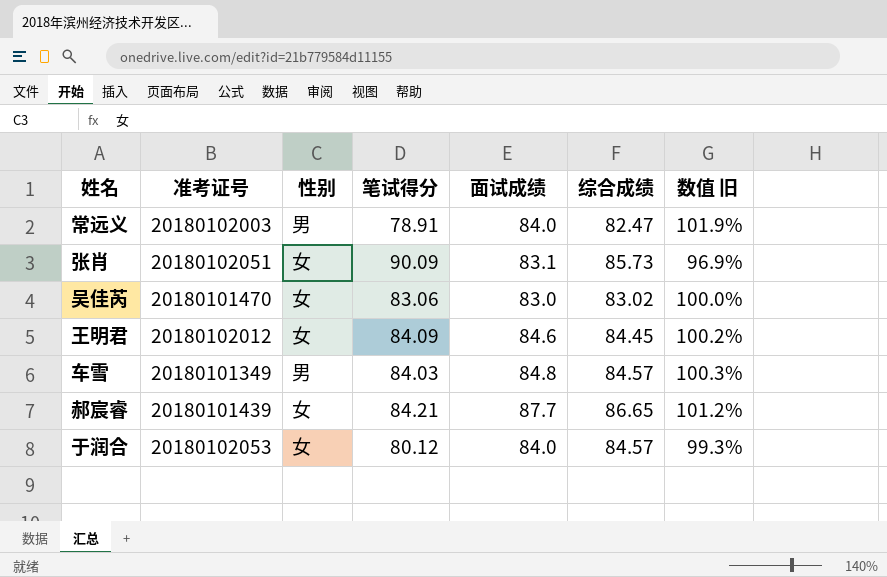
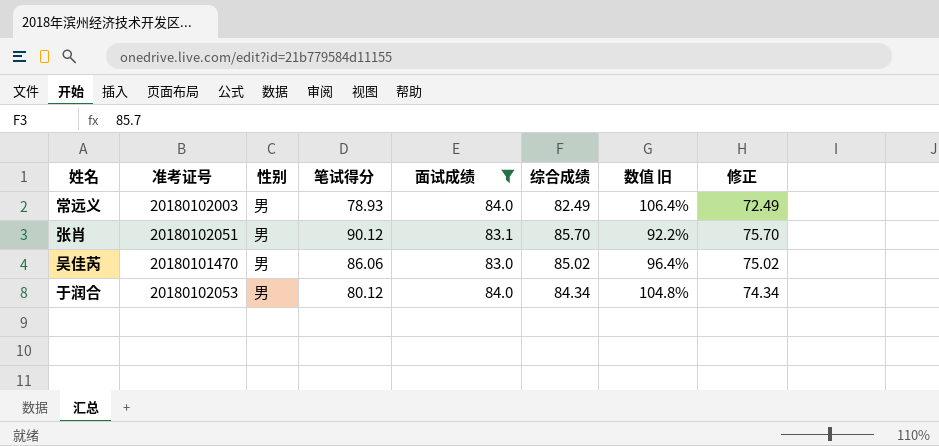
filter: none -> 面试成绩 <= 84.0
column 数值 旧 | formula: [面试成绩] / [综合成绩] -> [面试成绩] / [笔试得分]
column 修正 | formula: none -> [综合成绩] - 10
常远义 | 笔试得分: 78.91 -> 78.93
常远义 | 综合成绩: 82.47 -> 82.49
张肖 | 性别: 女 -> 男
张肖 | 笔试得分: 90.09 -> 90.12
张肖 | 综合成绩: 85.73 -> 85.70
吴佳芮 | 性别: 女 -> 男
吴佳芮 | 笔试得分: 83.06 -> 86.06
吴佳芮 | 综合成绩: 83.02 -> 85.02
于润合 | 性别: 女 -> 男
于润合 | 综合成绩: 84.57 -> 84.34

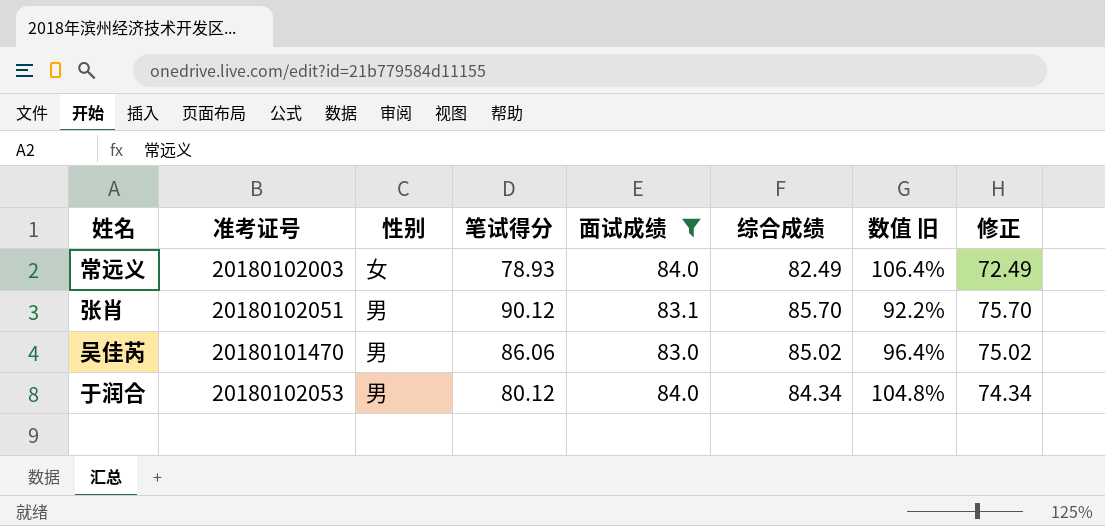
常远义 | 性别: 男 -> 女

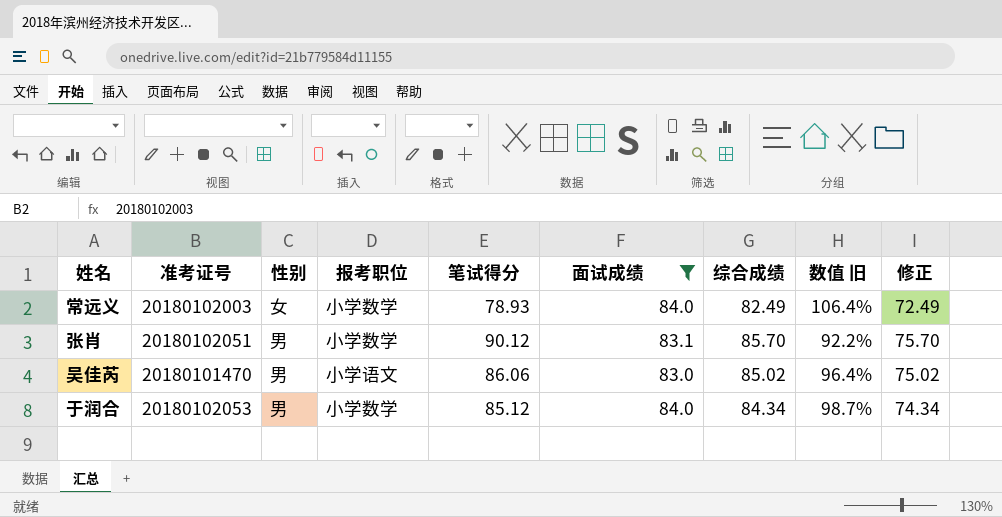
column 报考职位 | position: none -> 4
于润合 | 笔试得分: 80.12 -> 85.12
于润合 | 数值 旧: 104.8% -> 98.7%

